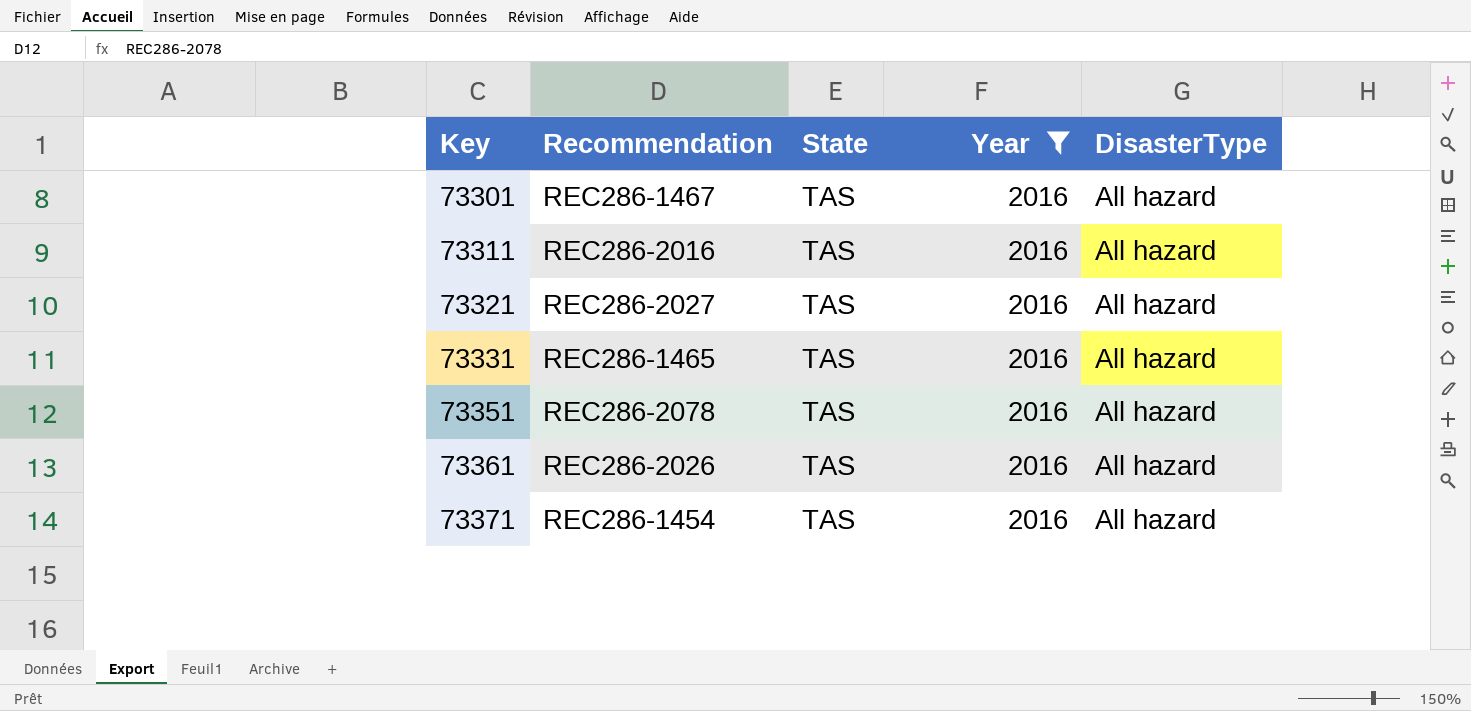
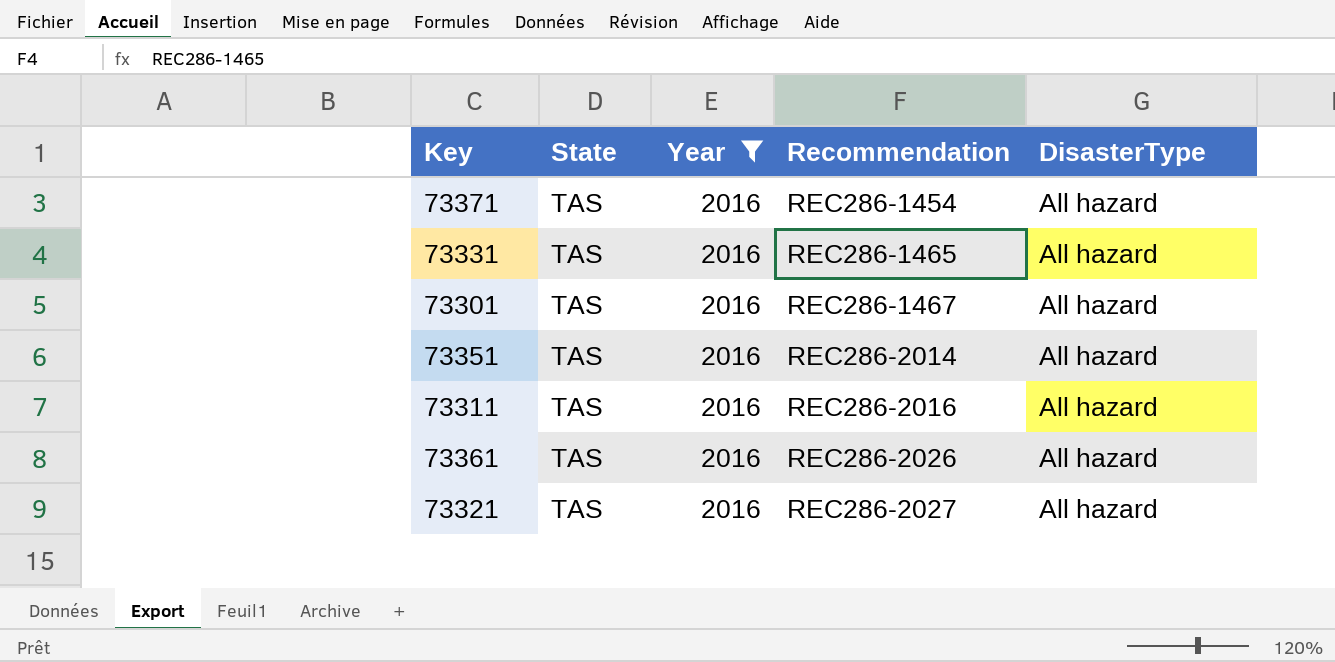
row order: Key ascending -> Recommendation ascending
column Recommendation | position: 2 -> 4
73351 | Recommendation: REC286-2078 -> REC286-2014

